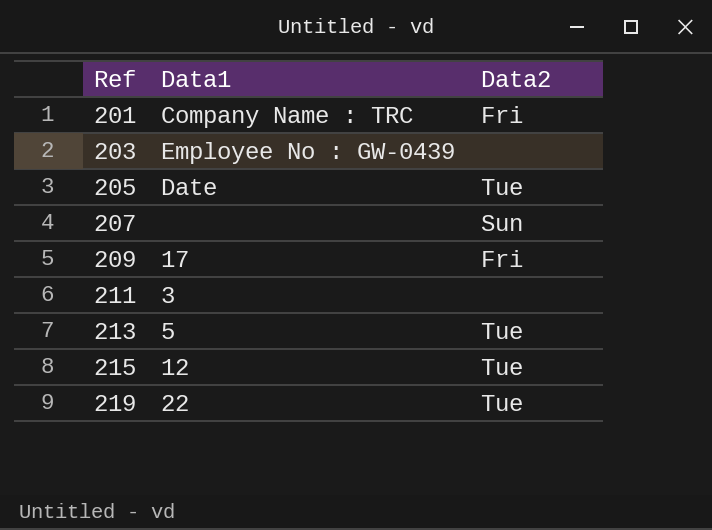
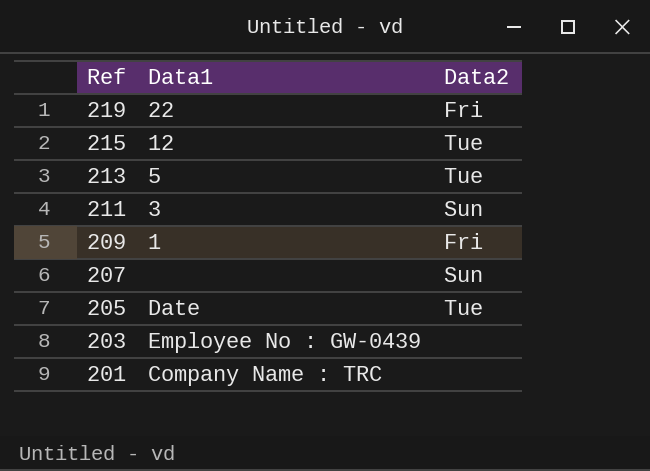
row order: Ref ascending -> Ref descending
219 | Data2: Tue -> Fri
211 | Data2: none -> Sun
209 | Data1: 17 -> 1
201 | Data2: Fri -> none

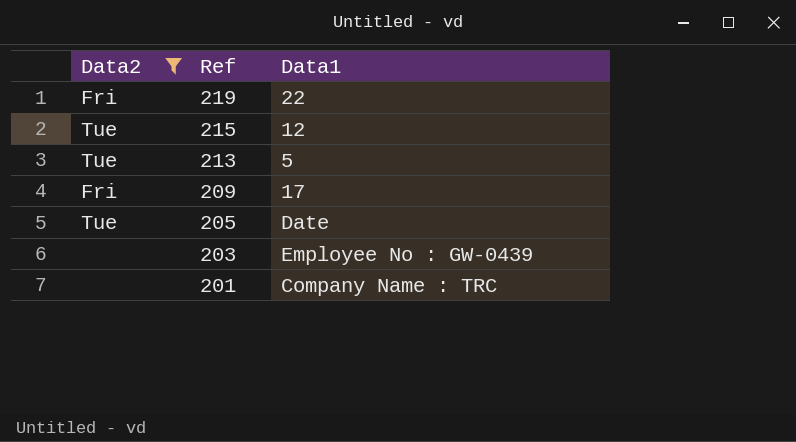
filter: none -> Data2 != Sun
column Data2 | position: 3 -> 1
209 | Data1: 1 -> 17

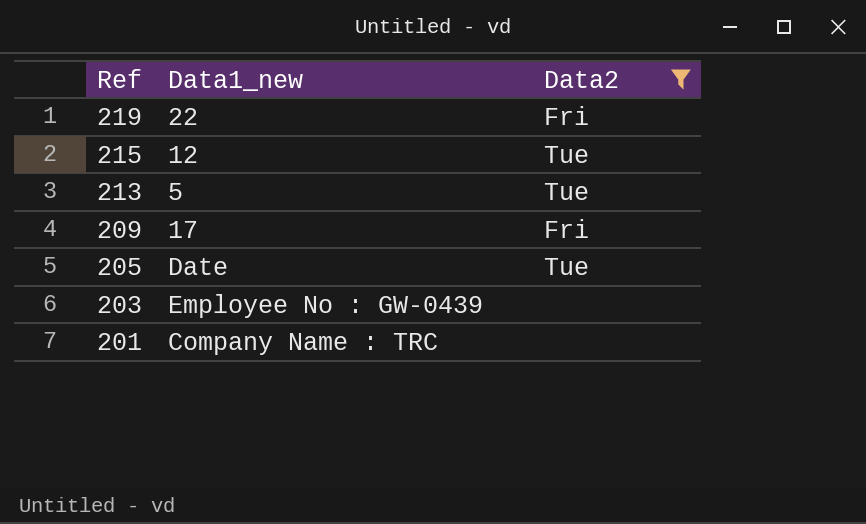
column name: Data1 -> Data1_new
column Data2 | position: 1 -> 3

